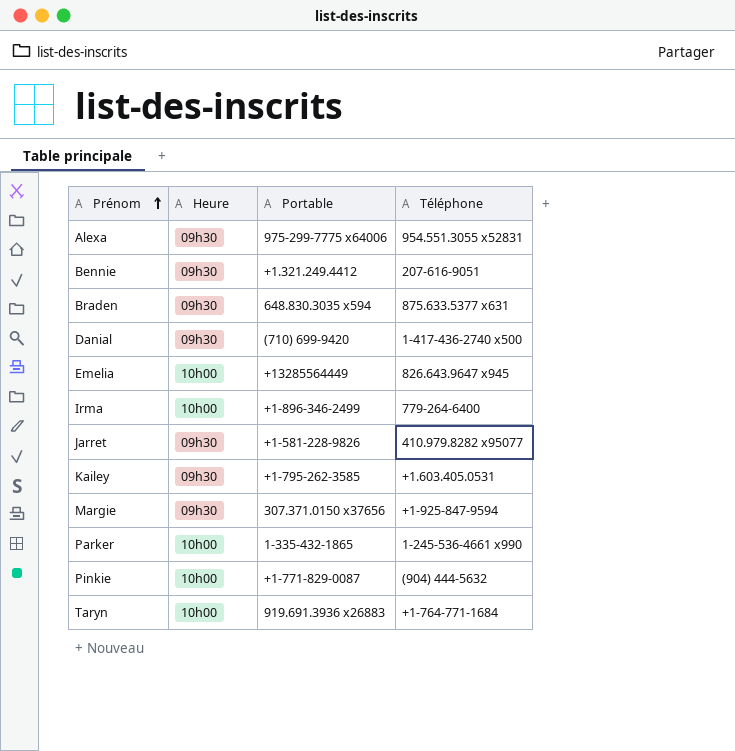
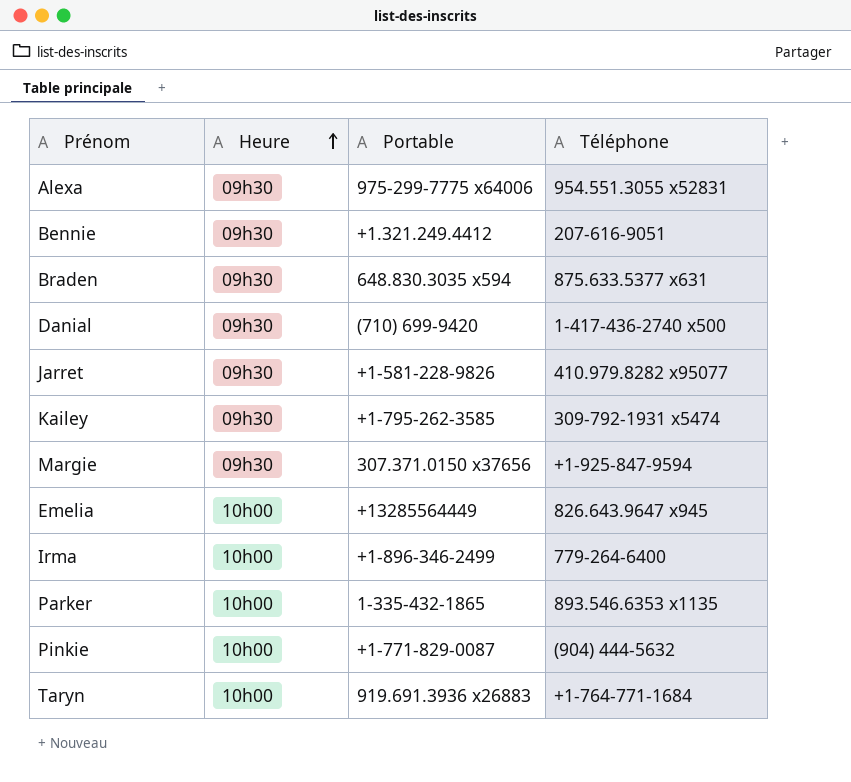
row order: Prénom ascending -> Heure ascending
Kailey | Téléphone: +1.603.405.0531 -> 309-792-1931 x5474
Parker | Téléphone: 1-245-536-4661 x990 -> 893.546.6353 x1135

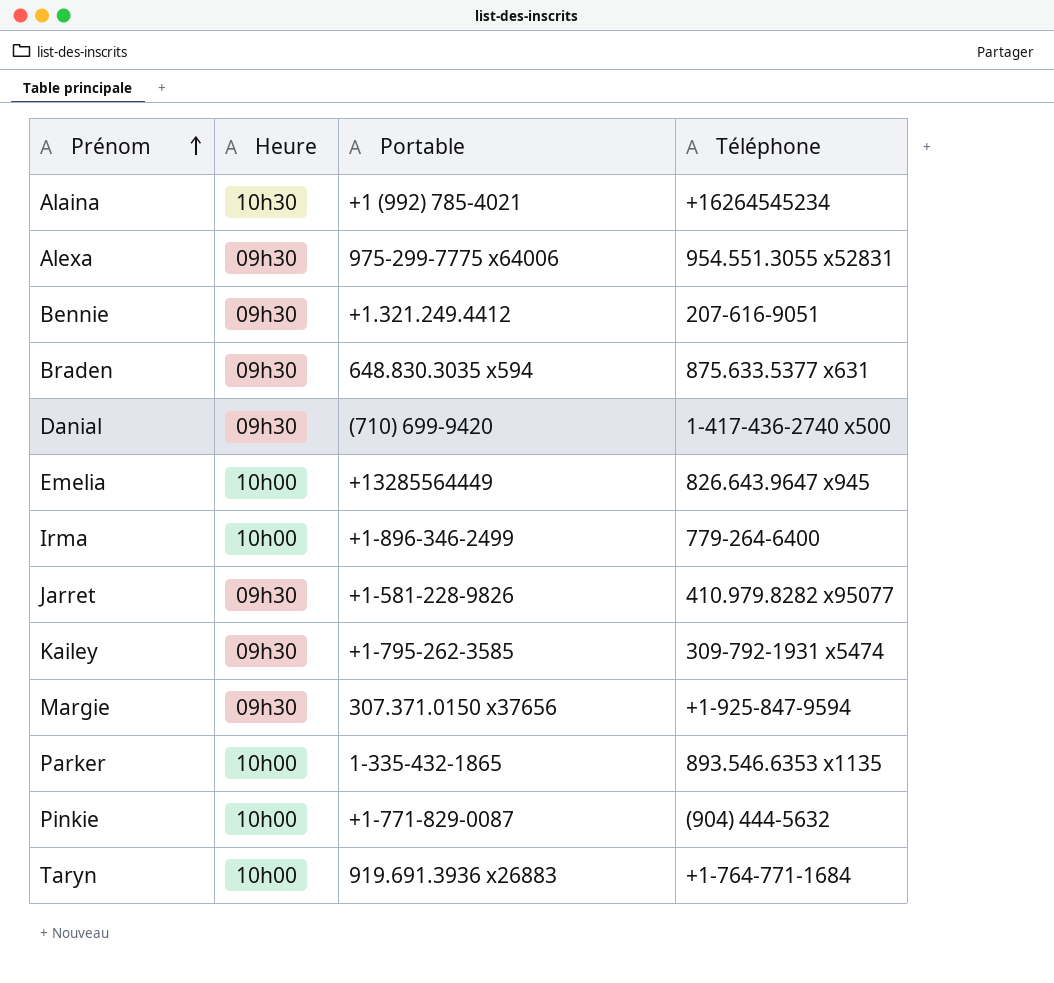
row order: Heure ascending -> Prénom ascending
row Alaina: none -> 10h30 | +1 (992) 785-4021 | +16264545234

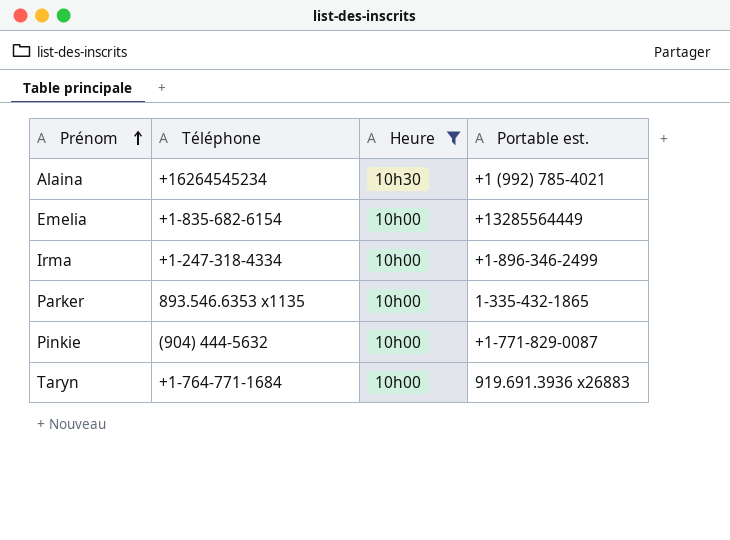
filter: none -> Heure != 09h30
column Téléphone | position: 4 -> 2
column name: Portable -> Portable est.
Emelia | Téléphone: 826.643.9647 x945 -> +1-835-682-6154
Irma | Téléphone: 779-264-6400 -> +1-247-318-4334

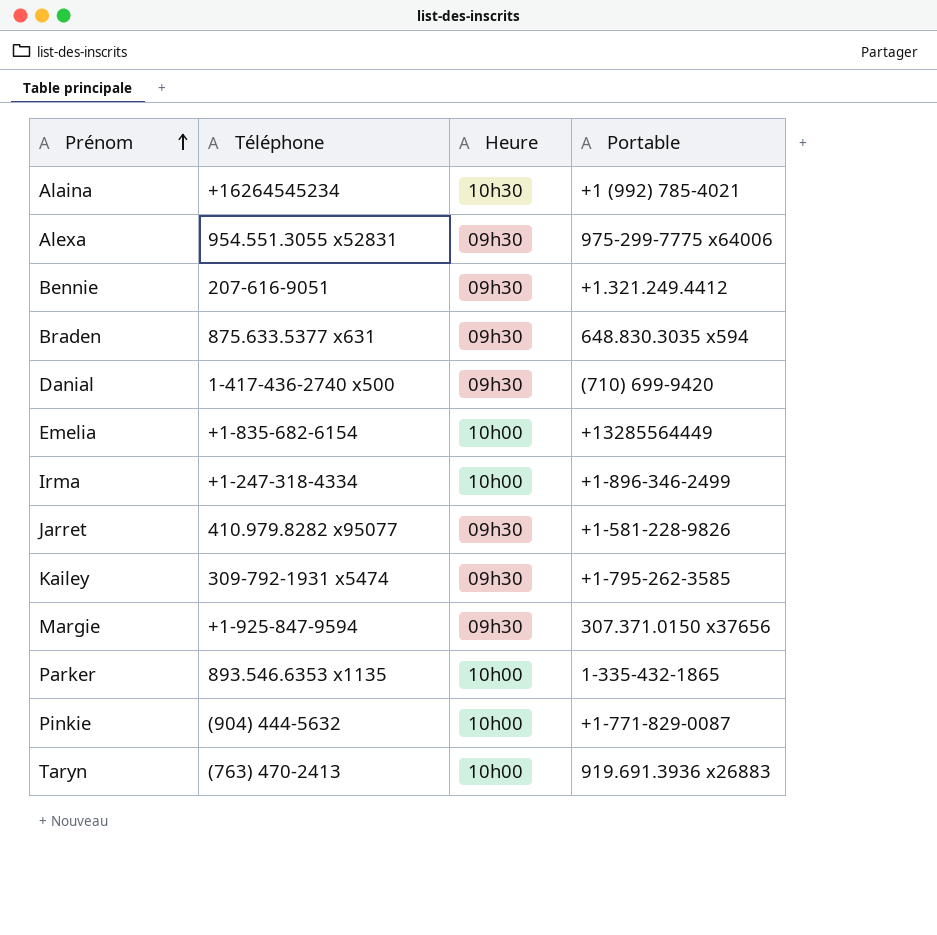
filter: Heure != 09h30 -> none
column name: Portable est. -> Portable
Taryn | Téléphone: +1-764-771-1684 -> (763) 470-2413

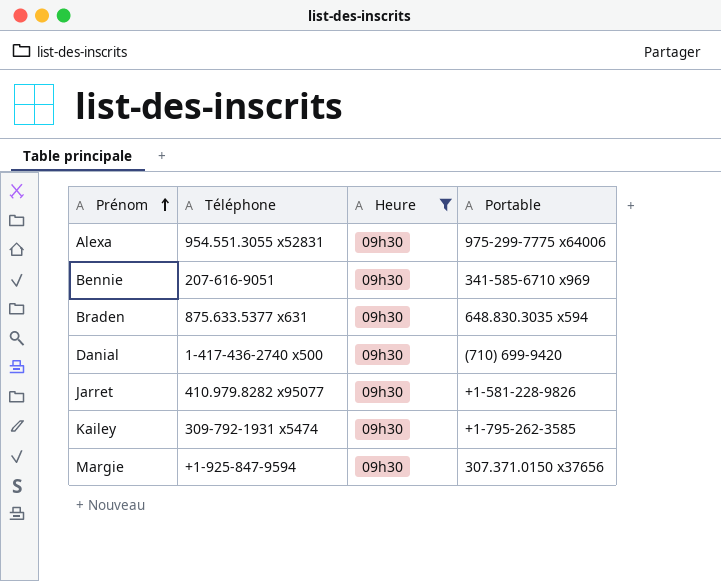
filter: none -> Heure = 09h30
Bennie | Portable: +1.321.249.4412 -> 341-585-6710 x969

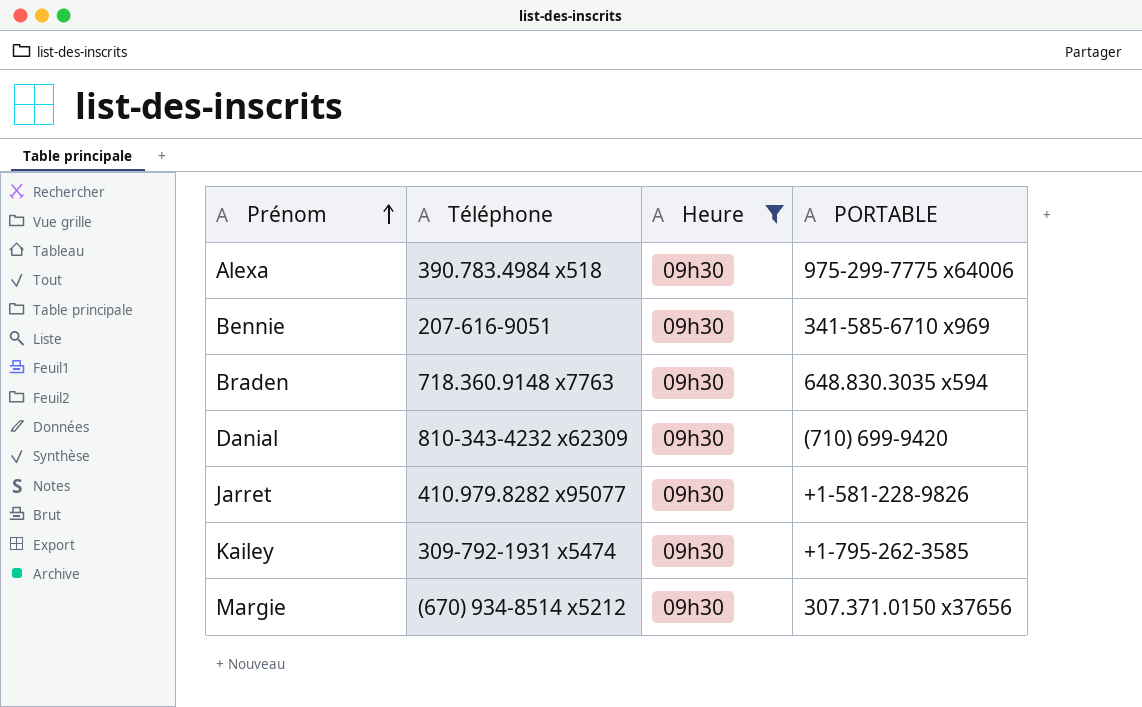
column name: Portable -> PORTABLE
Alexa | Téléphone: 954.551.3055 x52831 -> 390.783.4984 x518
Braden | Téléphone: 875.633.5377 x631 -> 718.360.9148 x7763
Danial | Téléphone: 1-417-436-2740 x500 -> 810-343-4232 x62309
Margie | Téléphone: +1-925-847-9594 -> (670) 934-8514 x5212

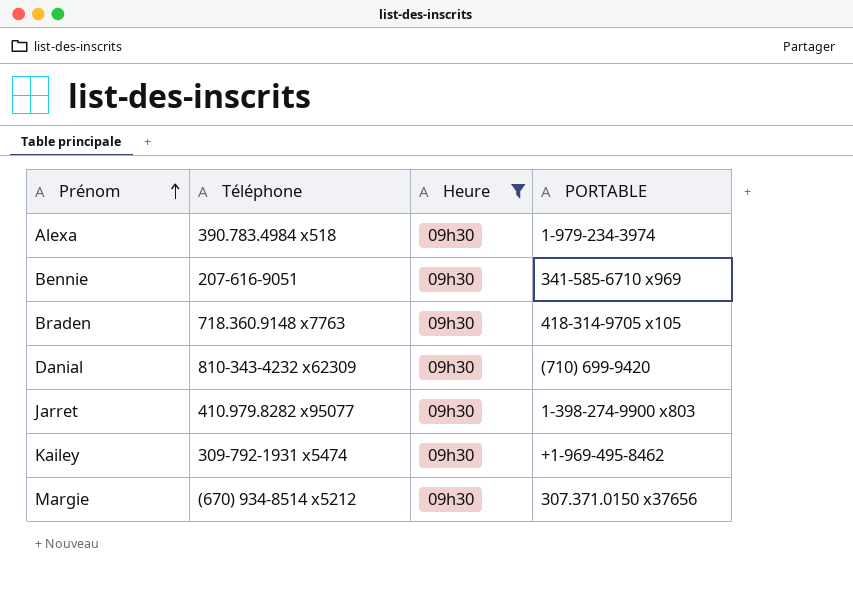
Alexa | PORTABLE: 975-299-7775 x64006 -> 1-979-234-3974
Braden | PORTABLE: 648.830.3035 x594 -> 418-314-9705 x105
Jarret | PORTABLE: +1-581-228-9826 -> 1-398-274-9900 x803
Kailey | PORTABLE: +1-795-262-3585 -> +1-969-495-8462

